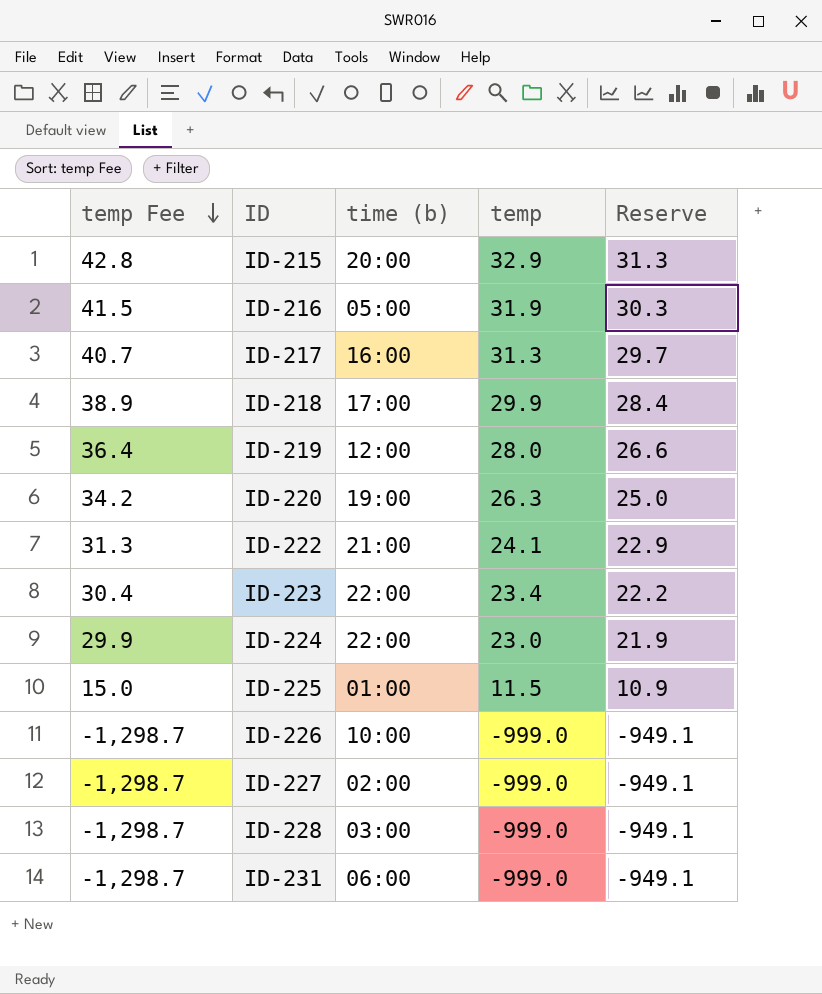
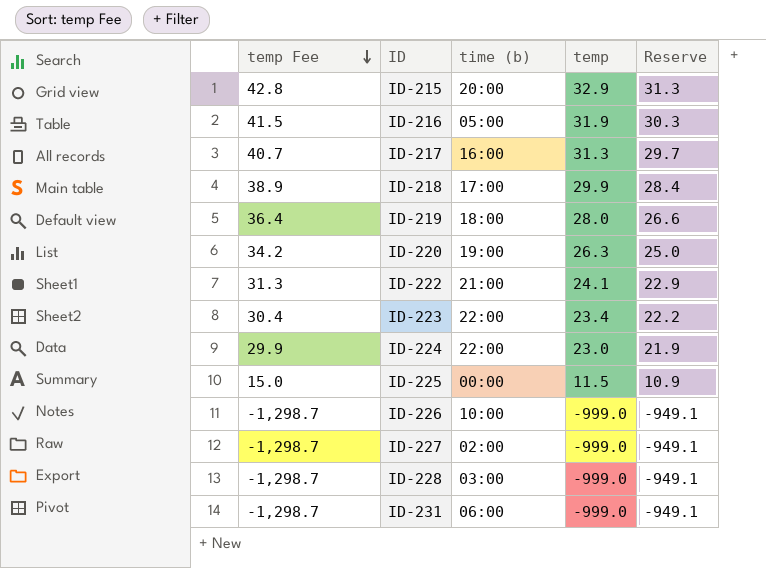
ID-219 | time (b): 12:00 -> 18:00
ID-225 | time (b): 01:00 -> 00:00

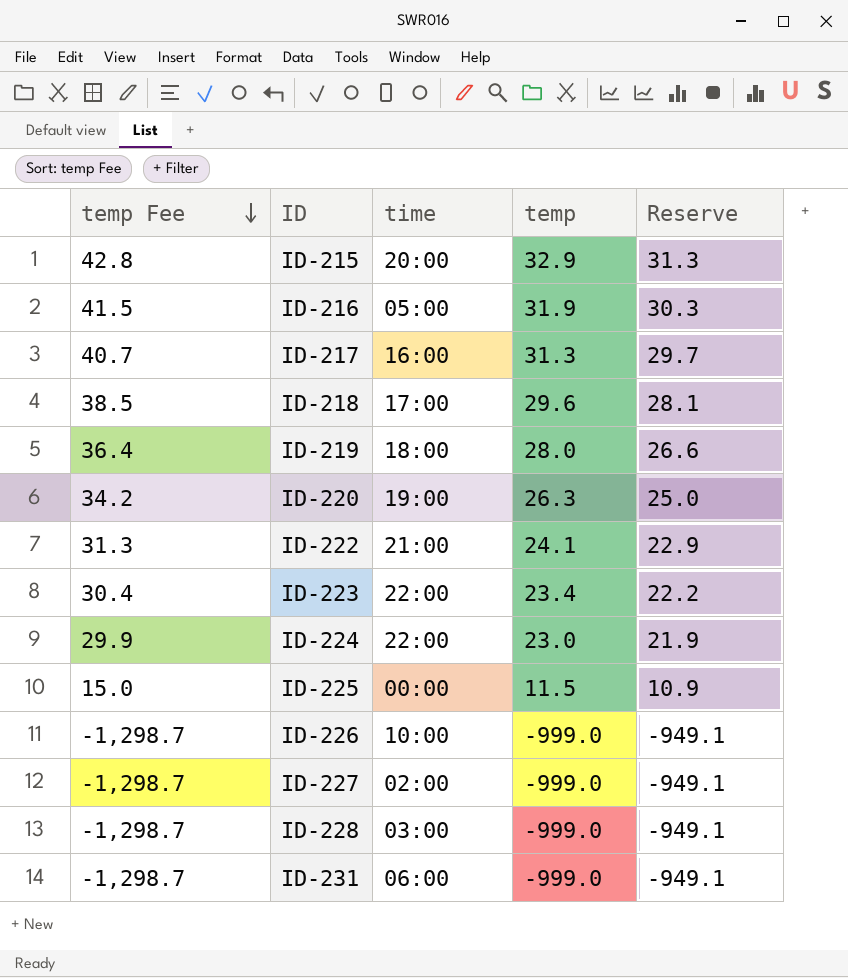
column name: time (b) -> time
ID-218 | temp Fee: 38.9 -> 38.5
ID-218 | temp: 29.9 -> 29.6
ID-218 | Reserve: 28.4 -> 28.1

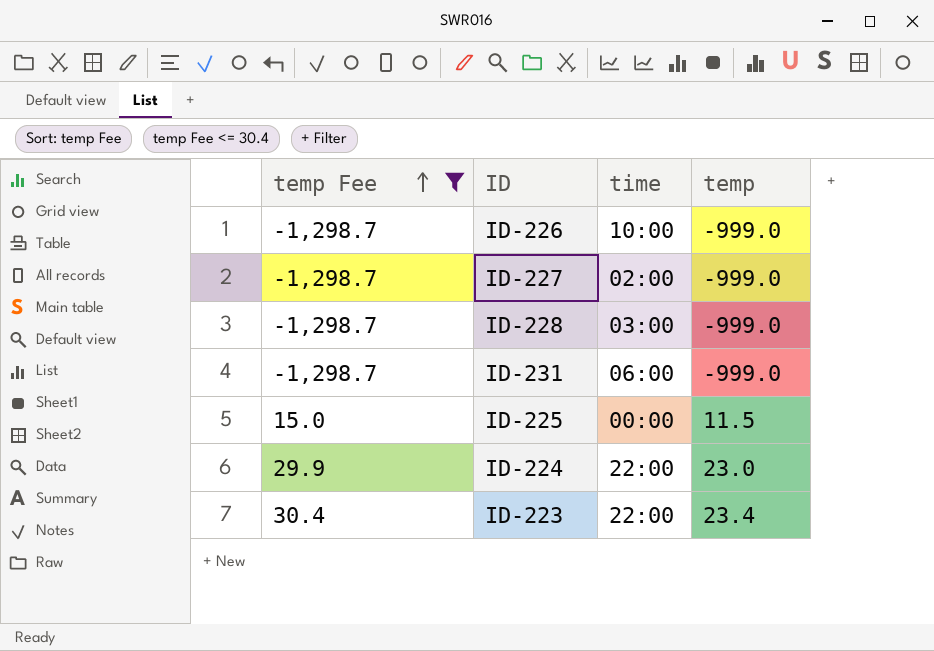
filter: none -> temp Fee <= 30.4
row order: temp Fee descending -> temp Fee ascending
column Reserve | formula: [temp] * 0.95 -> none

